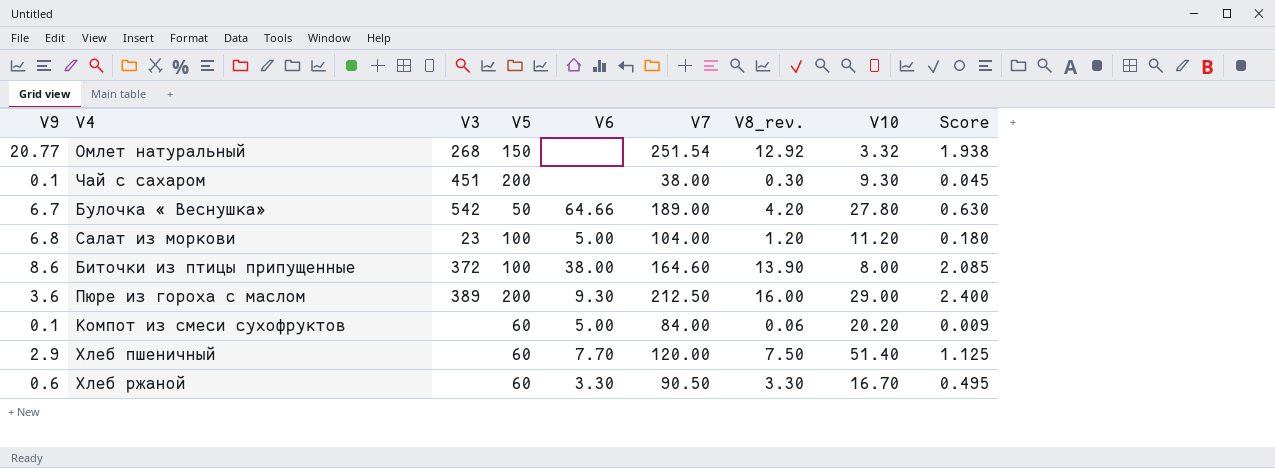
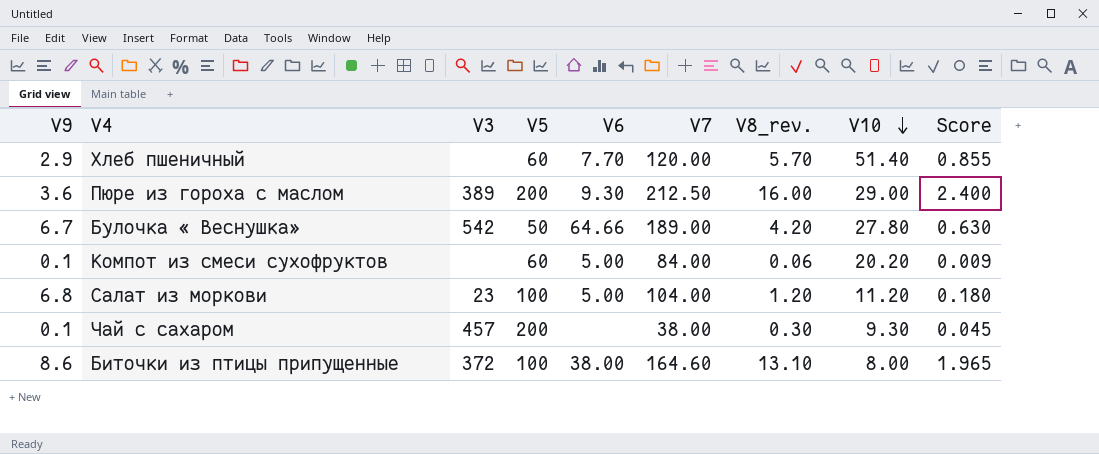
row order: none -> V10 descending
row Омлет натуральный: 20.77 | 268 | 150 | none | 251.54 | 12.92 | 3.32 | 1.938 -> none
row Хлеб ржаной: 0.6 | none | 60 | 3.30 | 90.50 | 3.30 | 16.70 | 0.495 -> none
Хлеб пшеничный | V8_rev.: 7.50 -> 5.70
Хлеб пшеничный | Score: 1.125 -> 0.855
Чай с сахаром | V3: 451 -> 457
Биточки из птицы припущенные | V8_rev.: 13.90 -> 13.10
Биточки из птицы припущенные | Score: 2.085 -> 1.965

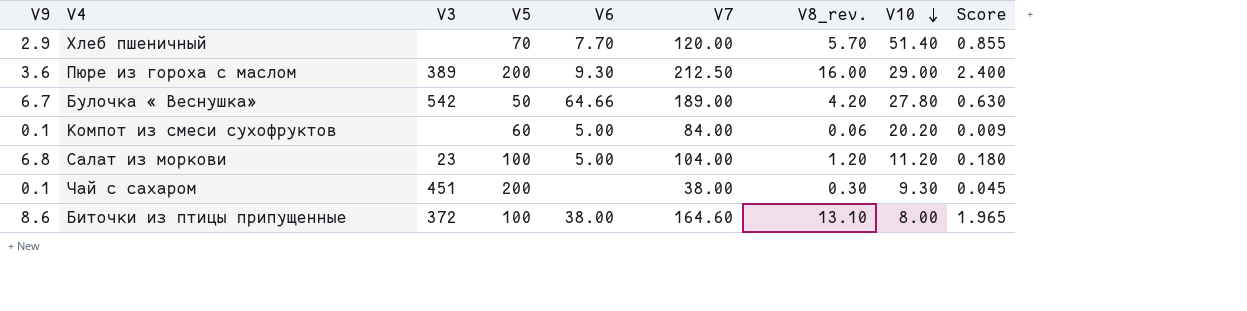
Хлеб пшеничный | V5: 60 -> 70
Чай с сахаром | V3: 457 -> 451

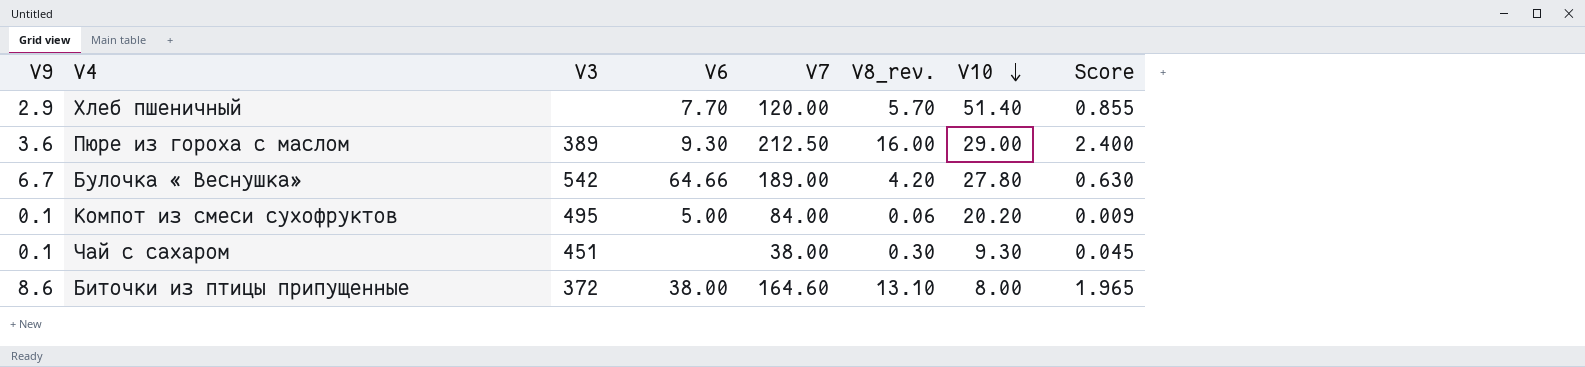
column V5 | position: 4 -> none
row Салат из моркови: 6.8 | 23 | 100 | 5.00 | 104.00 | 1.20 | 11.20 | 0.180 -> none
Компот из смеси сухофруктов | V3: none -> 495

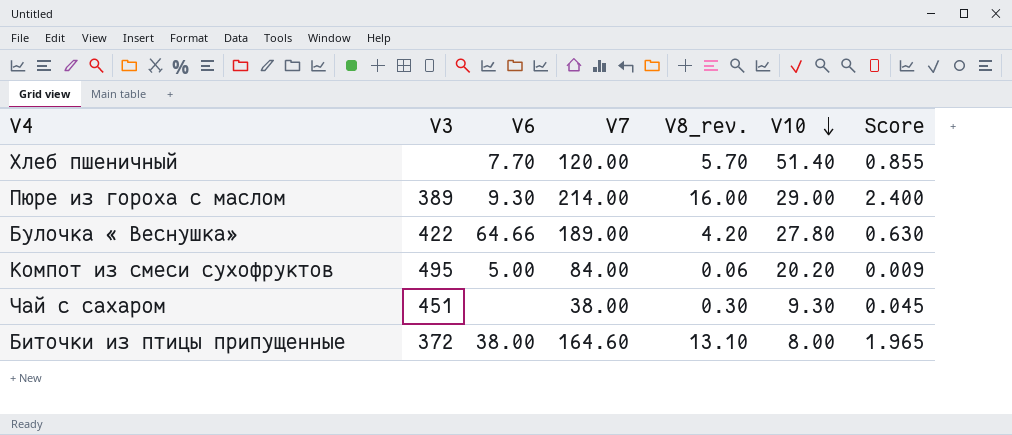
column V9 | position: 1 -> none
Пюре из гороха с маслом | V7: 212.50 -> 214.00
Булочка « Веснушка» | V3: 542 -> 422

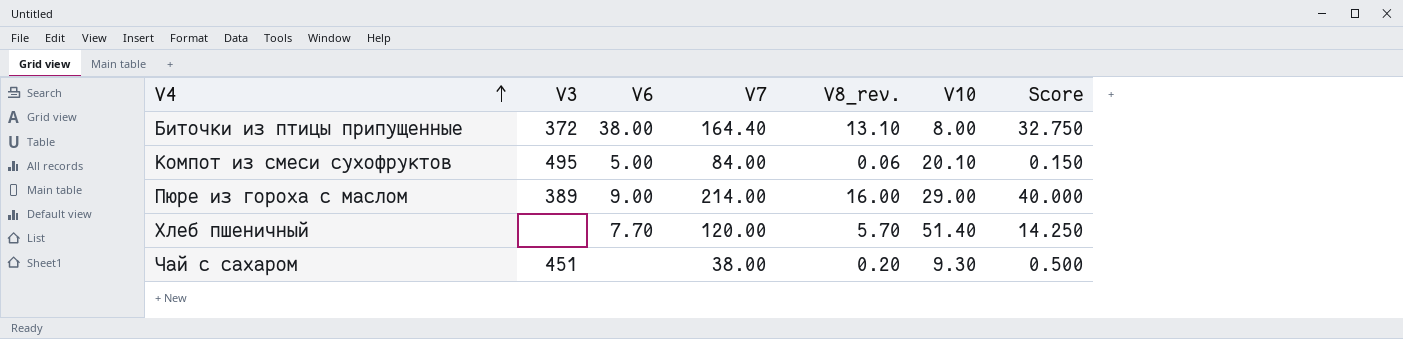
row order: V10 descending -> V4 ascending
column Score | formula: [V8_rev.] * 0.15 -> [V8_rev.] * 2.5
row Булочка « Веснушка»: 422 | 64.66 | 189.00 | 4.20 | 27.80 | 0.630 -> none
Биточки из птицы припущенные | V7: 164.60 -> 164.40
Компот из смеси сухофруктов | V10: 20.20 -> 20.10
Пюре из гороха с маслом | V6: 9.30 -> 9.00
Чай с сахаром | V8_rev.: 0.30 -> 0.20

